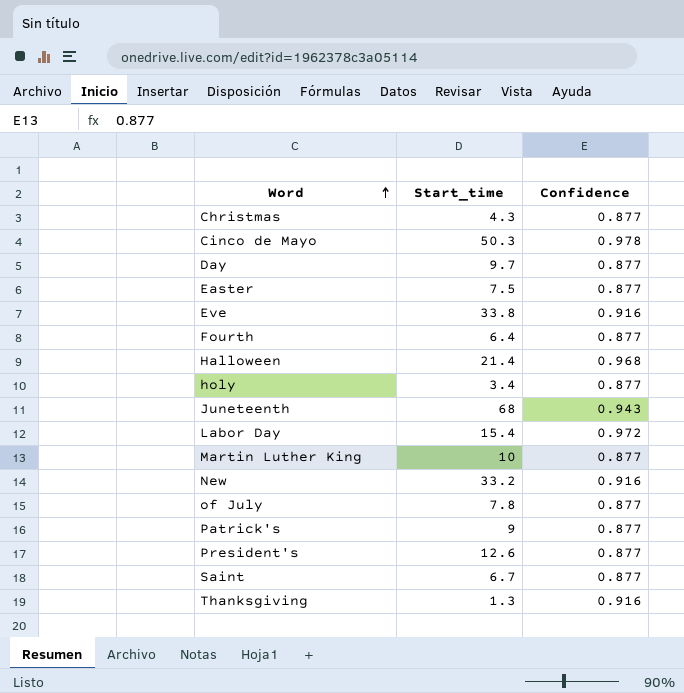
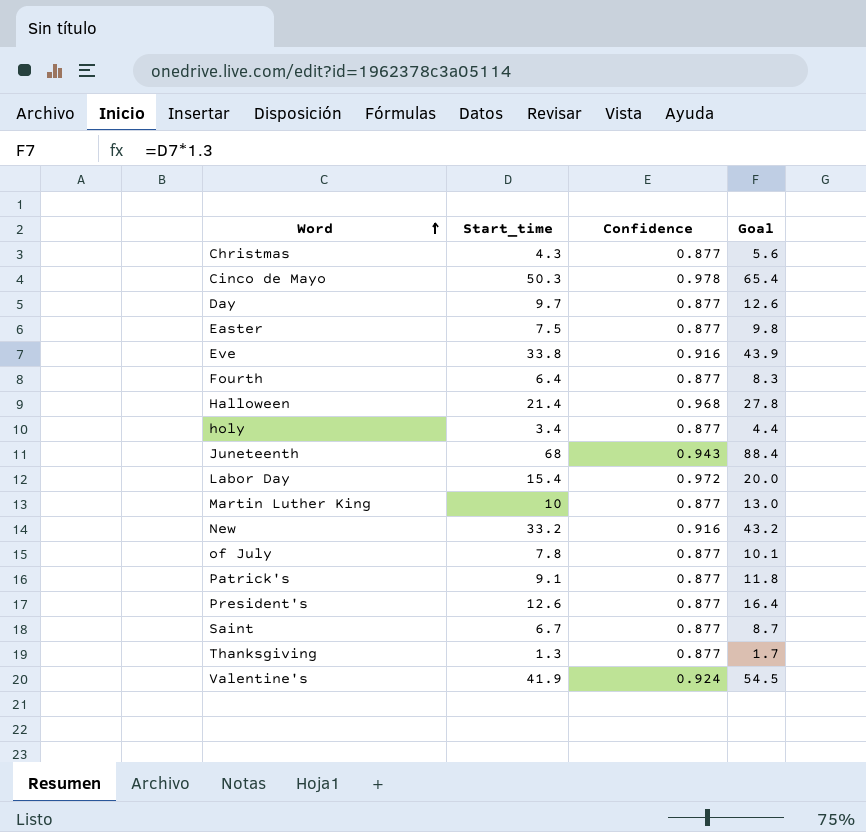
column Goal | formula: none -> [Start_time] * 1.3
Patrick's | Start_time: 9 -> 9.1
Thanksgiving | Confidence: 0.916 -> 0.877
row Valentine's: none -> 41.9 | 0.924 | 54.5

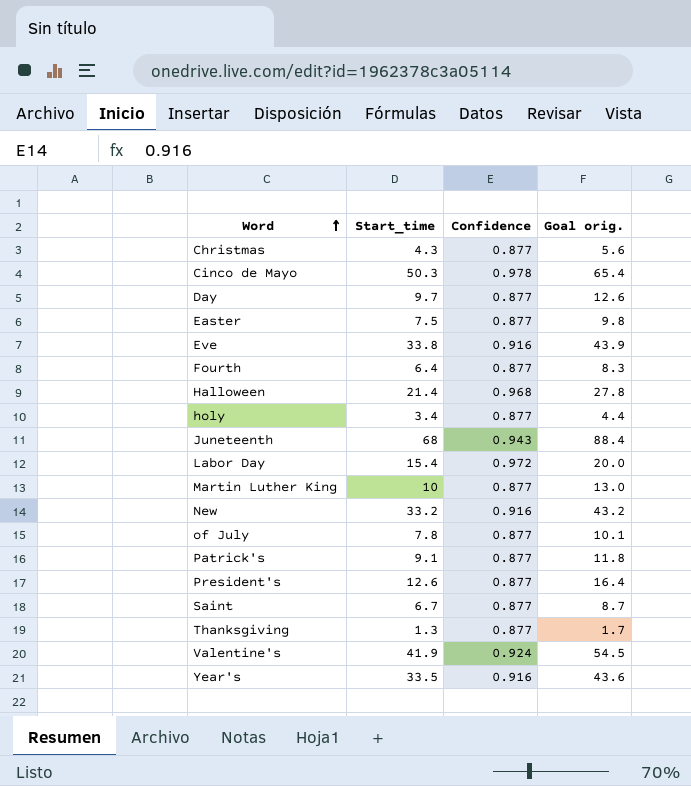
column name: Goal -> Goal orig.
row Year's: none -> 33.5 | 0.916 | 43.6

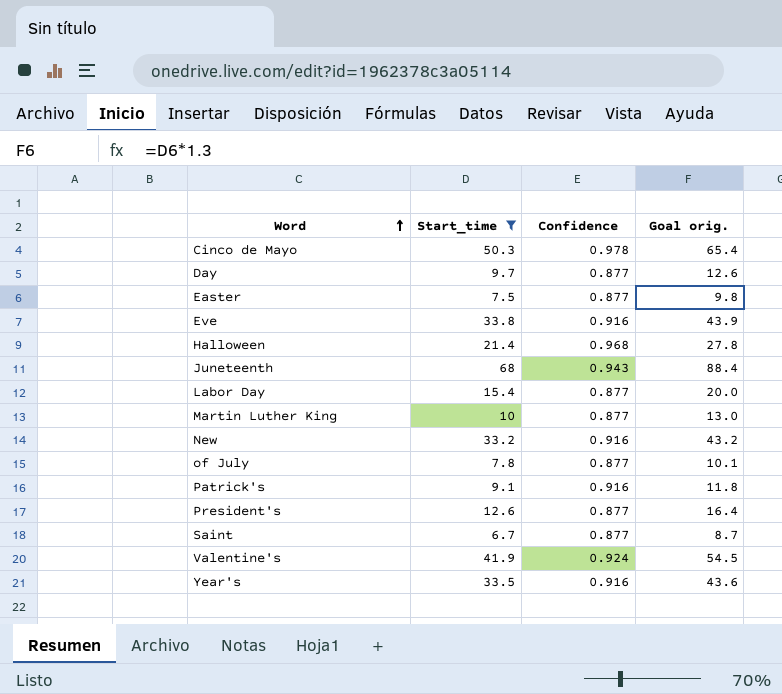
filter: none -> Start_time >= 6.7
Labor Day | Confidence: 0.972 -> 0.877
Patrick's | Confidence: 0.877 -> 0.916

